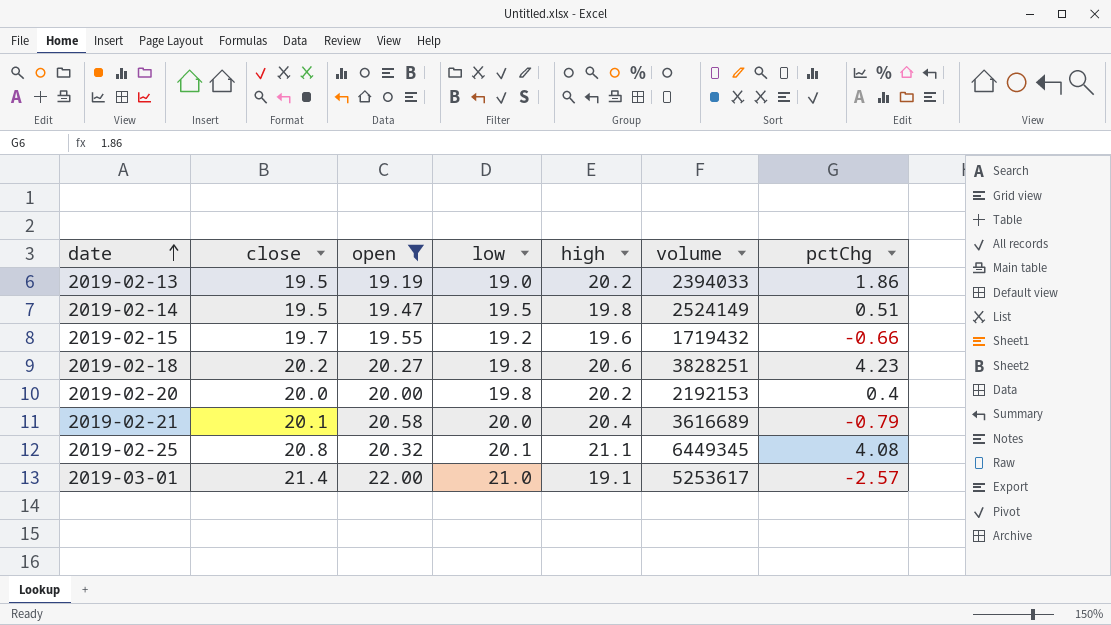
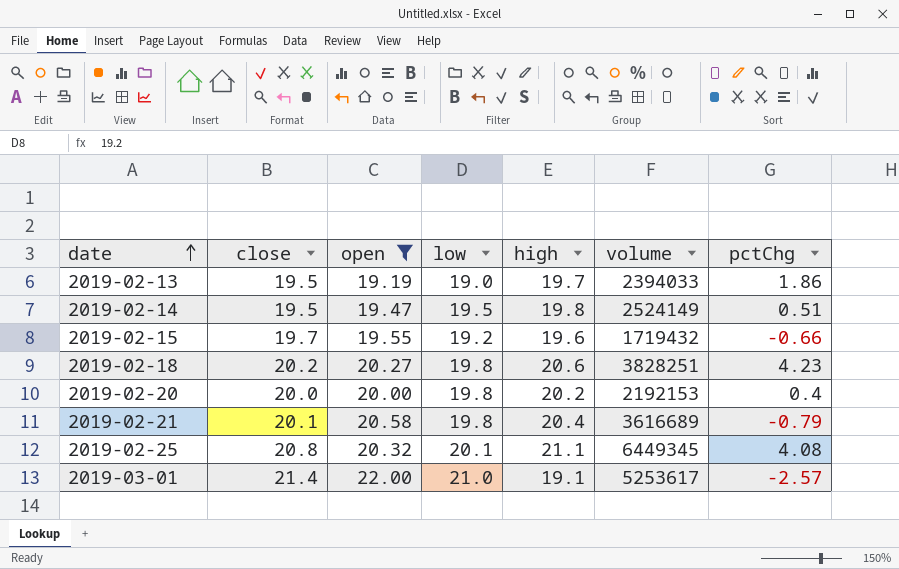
2019-02-13 | high: 20.2 -> 19.7
2019-02-21 | low: 20.0 -> 19.8

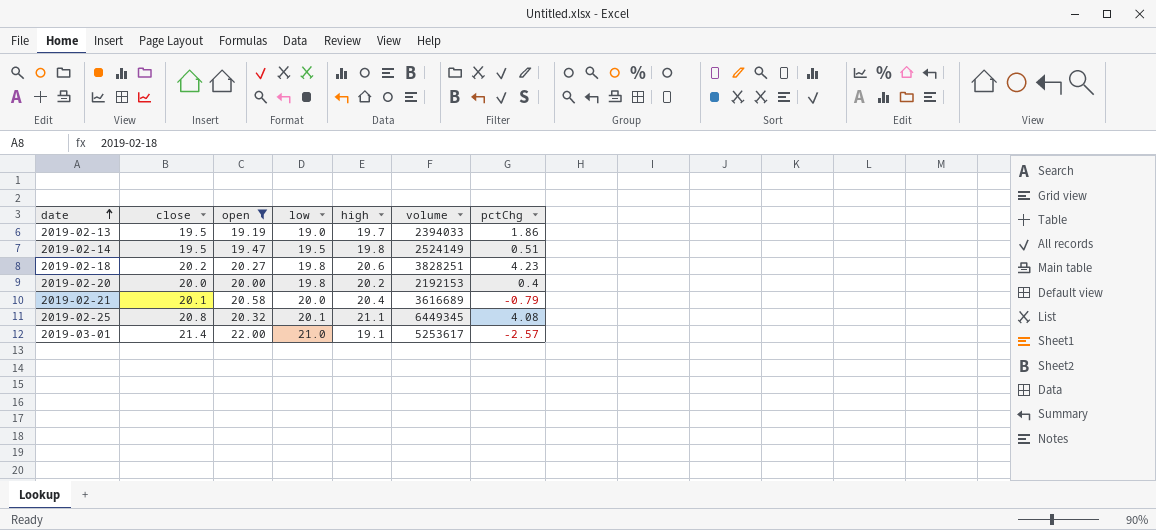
row 2019-02-15: 19.7 | 19.55 | 19.2 | 19.6 | 1719432 | -0.66 -> none
2019-02-21 | low: 19.8 -> 20.0

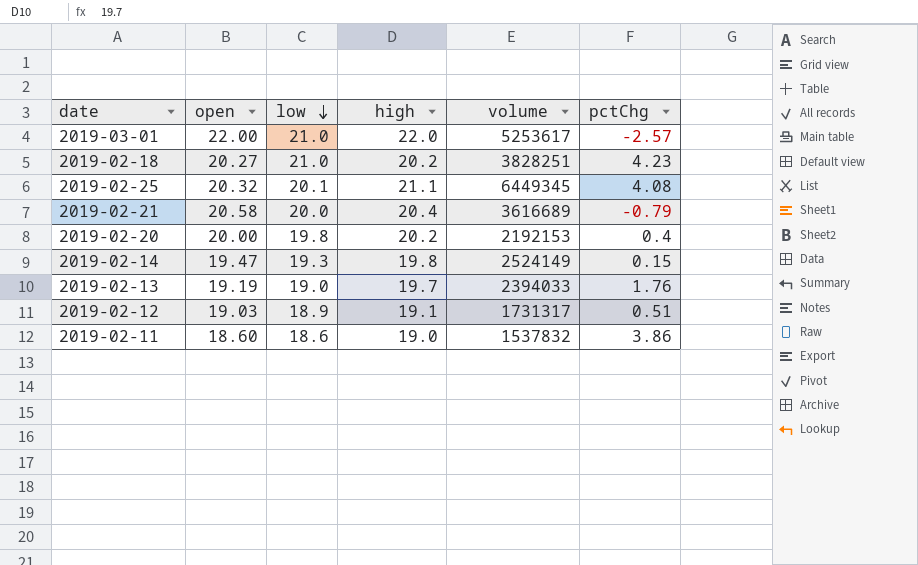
filter: open >= 19.19 -> none
row order: date ascending -> low descending
column close | position: 2 -> none
2019-03-01 | high: 19.1 -> 22.0
2019-02-18 | low: 19.8 -> 21.0
2019-02-18 | high: 20.6 -> 20.2
2019-02-14 | low: 19.5 -> 19.3
2019-02-14 | pctChg: 0.51 -> 0.15
2019-02-13 | pctChg: 1.86 -> 1.76

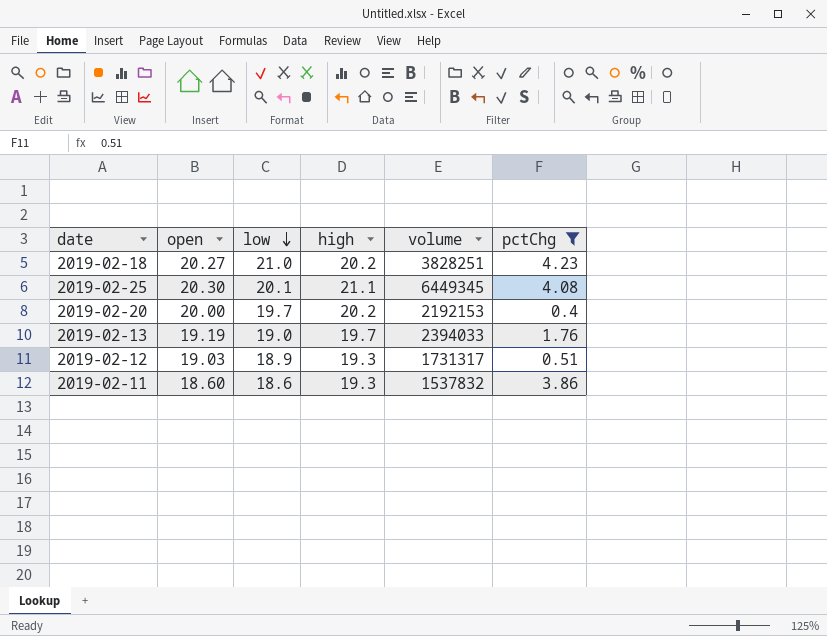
filter: none -> pctChg >= 0.4
2019-02-25 | open: 20.32 -> 20.30
2019-02-20 | low: 19.8 -> 19.7
2019-02-12 | high: 19.1 -> 19.3
2019-02-11 | high: 19.0 -> 19.3

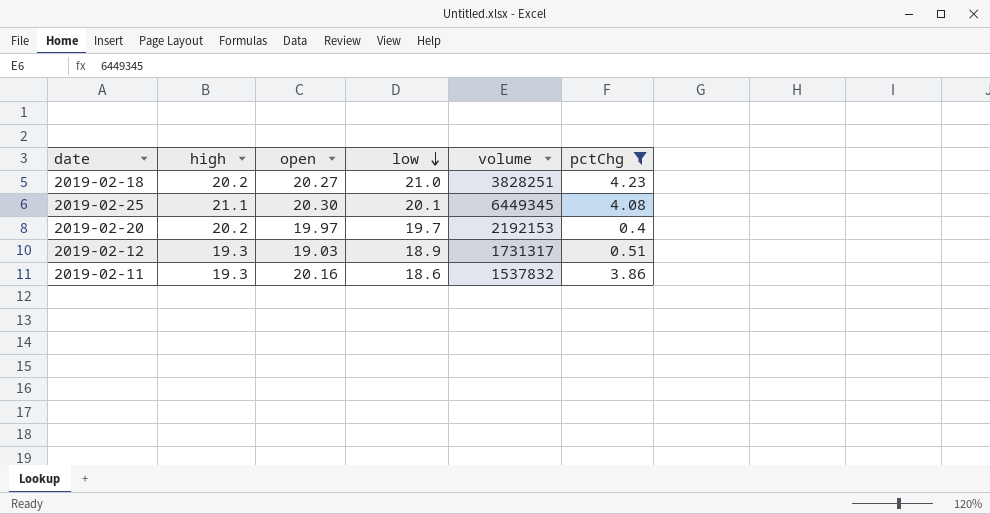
column high | position: 4 -> 2
row 2019-02-13: 19.19 | 19.0 | 19.7 | 2394033 | 1.76 -> none
2019-02-20 | open: 20.00 -> 19.97
2019-02-11 | open: 18.60 -> 20.16

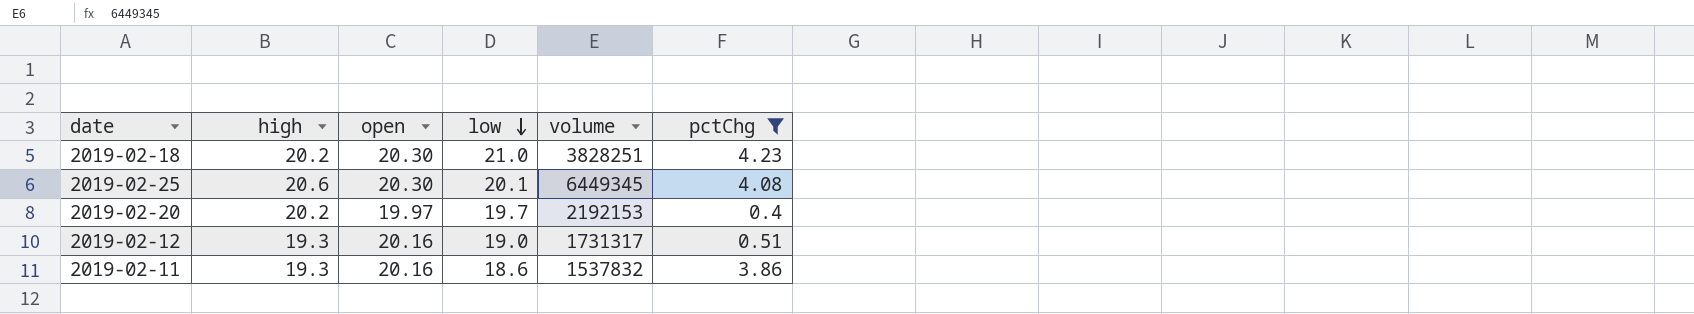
2019-02-18 | open: 20.27 -> 20.30
2019-02-25 | high: 21.1 -> 20.6
2019-02-12 | open: 19.03 -> 20.16
2019-02-12 | low: 18.9 -> 19.0

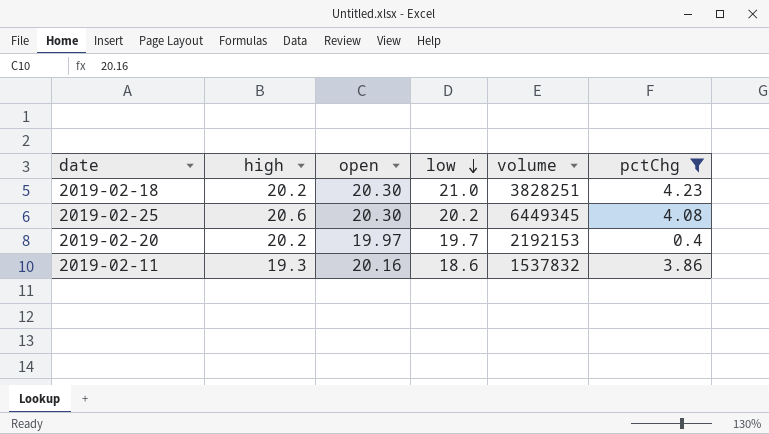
row 2019-02-12: 19.3 | 20.16 | 19.0 | 1731317 | 0.51 -> none
2019-02-25 | low: 20.1 -> 20.2

